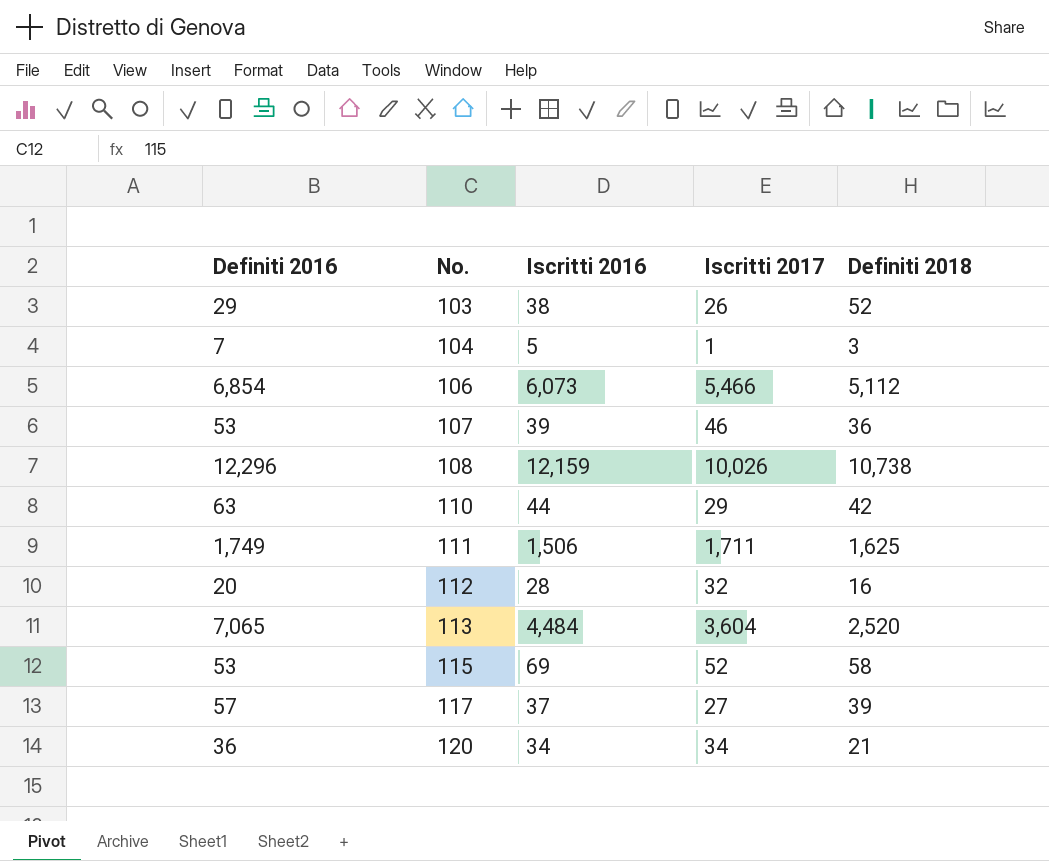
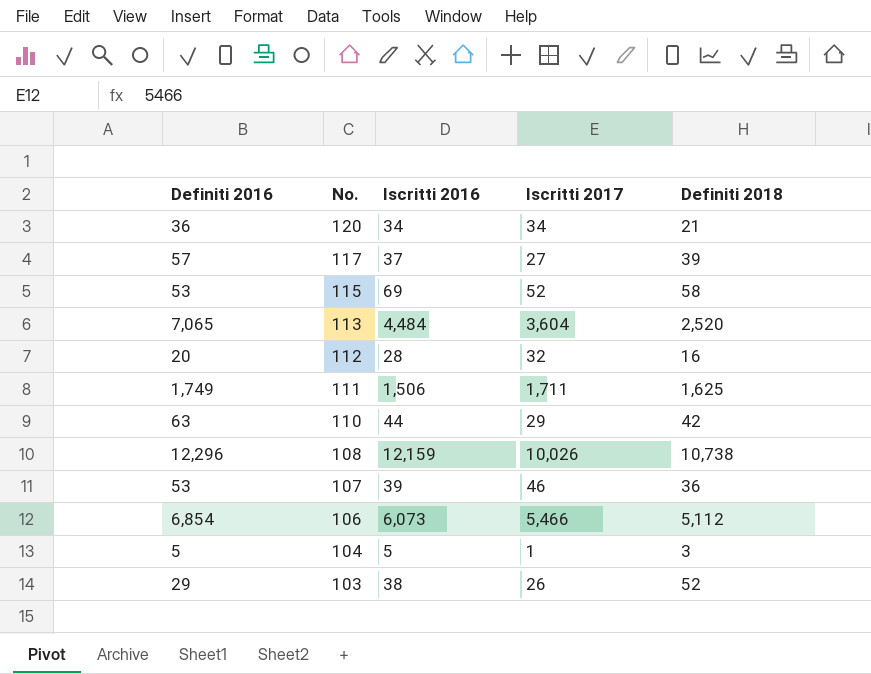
row order: No. ascending -> No. descending
104 | Definiti 2016: 7 -> 5

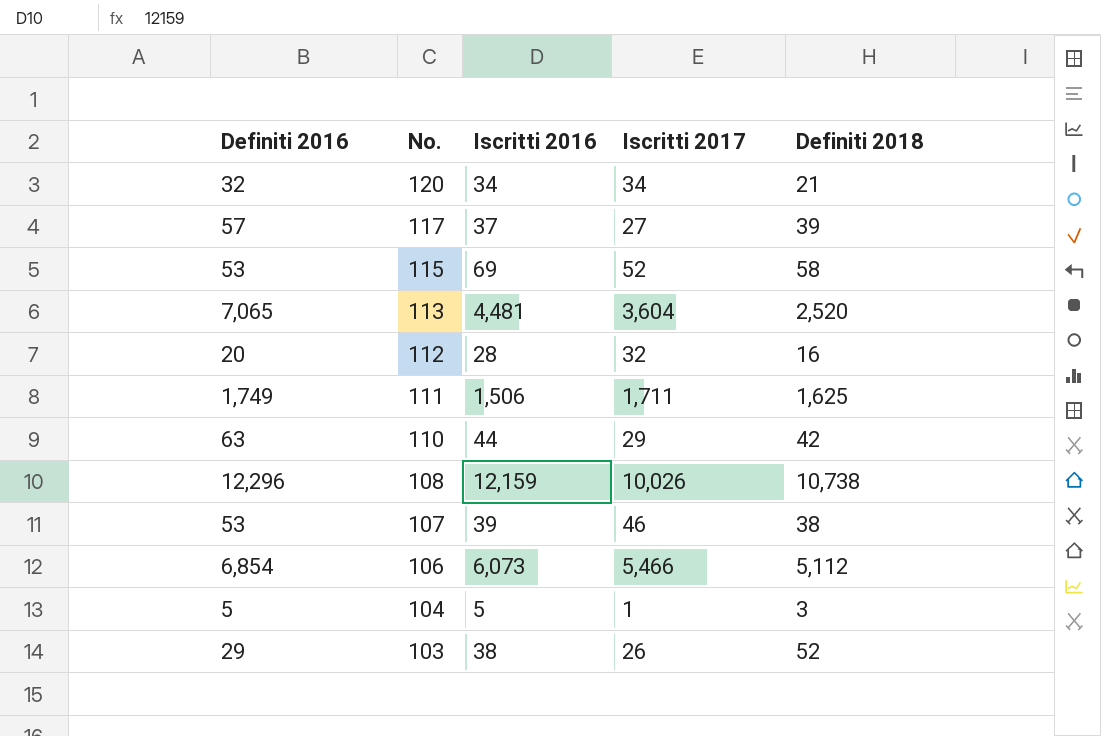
120 | Definiti 2016: 36 -> 32
113 | Iscritti 2016: 4,484 -> 4,481
107 | Definiti 2018: 36 -> 38

